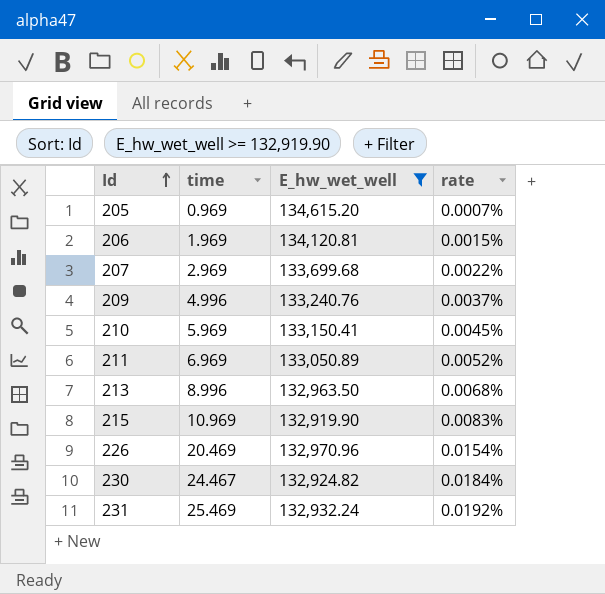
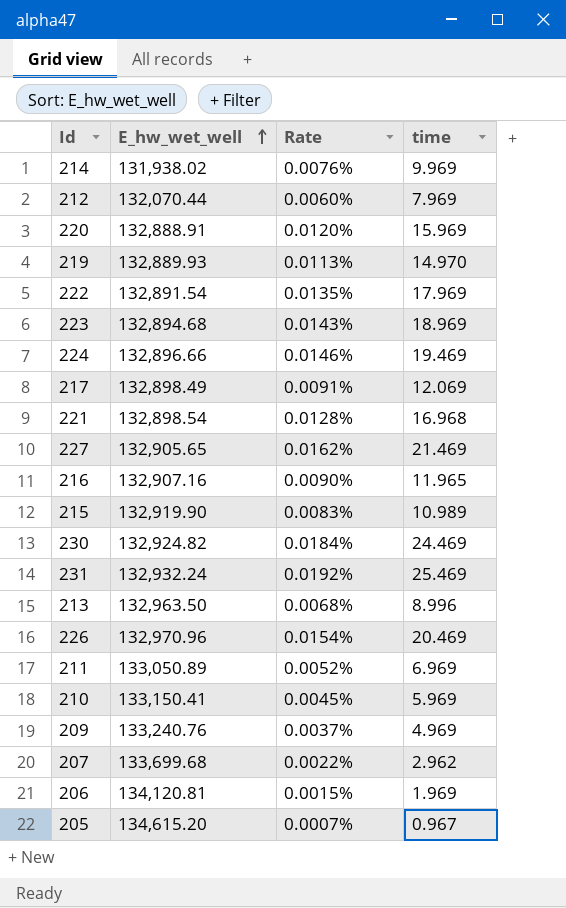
filter: E_hw_wet_well >= 132,919.90 -> none
row order: Id ascending -> E_hw_wet_well ascending
column name: rate -> Rate
column time | position: 2 -> 4
215 | time: 10.969 -> 10.989
230 | time: 24.467 -> 24.469
209 | time: 4.996 -> 4.969
207 | time: 2.969 -> 2.962
205 | time: 0.969 -> 0.967

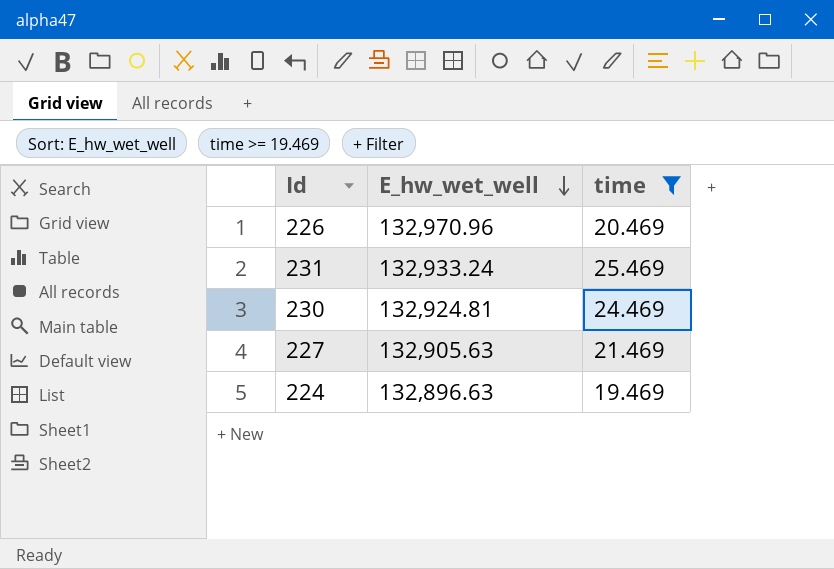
filter: none -> time >= 19.469
row order: E_hw_wet_well ascending -> E_hw_wet_well descending
column Rate | formula: [time] / [E_hw_wet_well] -> none
231 | E_hw_wet_well: 132,932.24 -> 132,933.24
230 | E_hw_wet_well: 132,924.82 -> 132,924.81
227 | E_hw_wet_well: 132,905.65 -> 132,905.63
224 | E_hw_wet_well: 132,896.66 -> 132,896.63

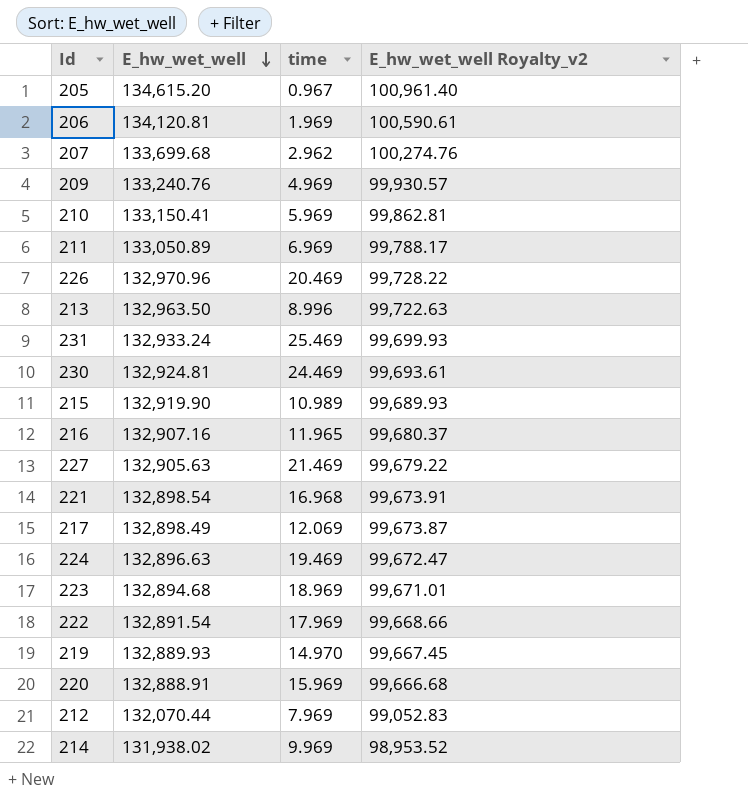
filter: time >= 19.469 -> none
column E_hw_wet_well Royalty_v2 | formula: none -> [E_hw_wet_well] * 0.75

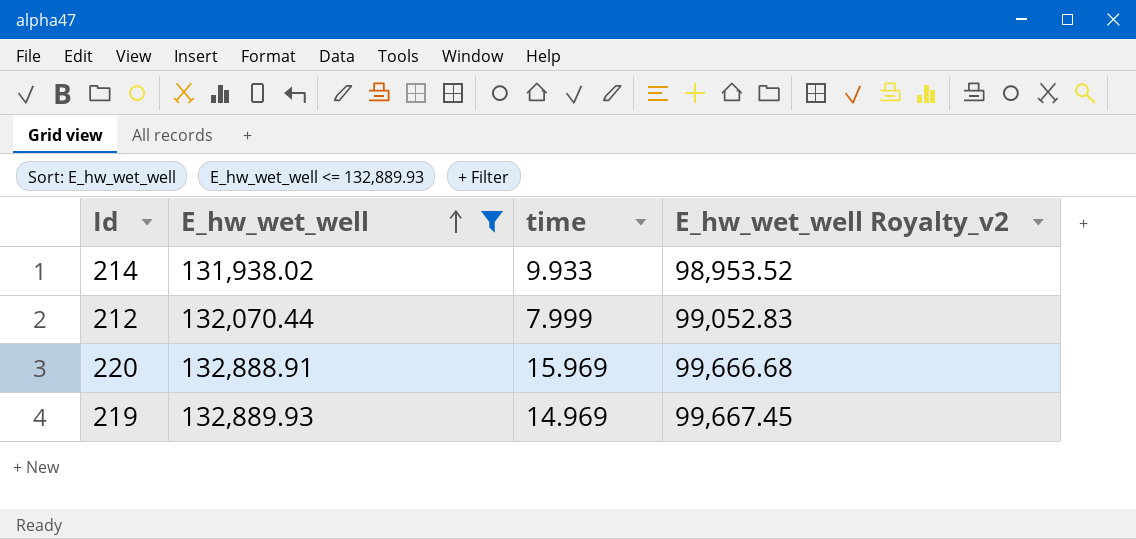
filter: none -> E_hw_wet_well <= 132,889.93
row order: E_hw_wet_well descending -> E_hw_wet_well ascending
214 | time: 9.969 -> 9.933
212 | time: 7.969 -> 7.999
219 | time: 14.970 -> 14.969

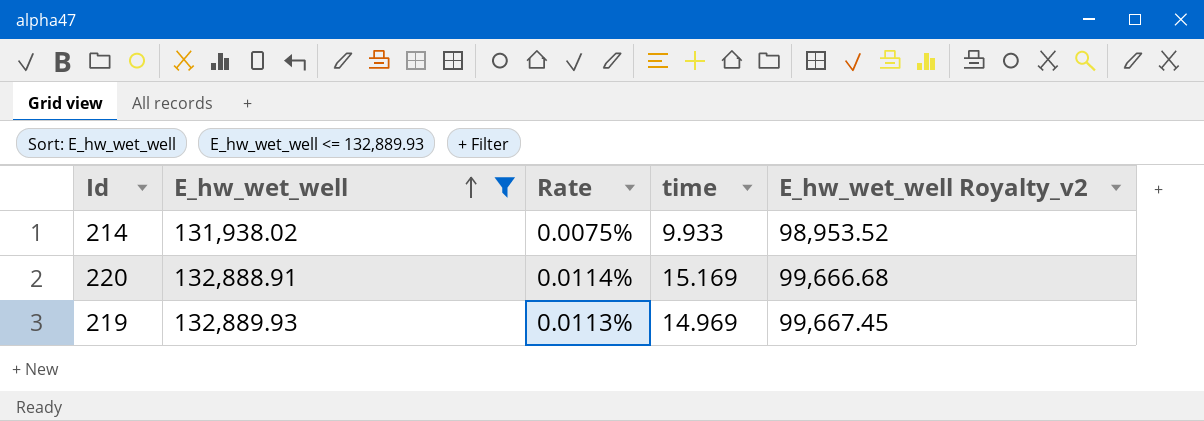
column Rate | formula: none -> [time] / [E_hw_wet_well]
row 212: 132,070.44 | 7.999 | 99,052.83 -> none
220 | time: 15.969 -> 15.169

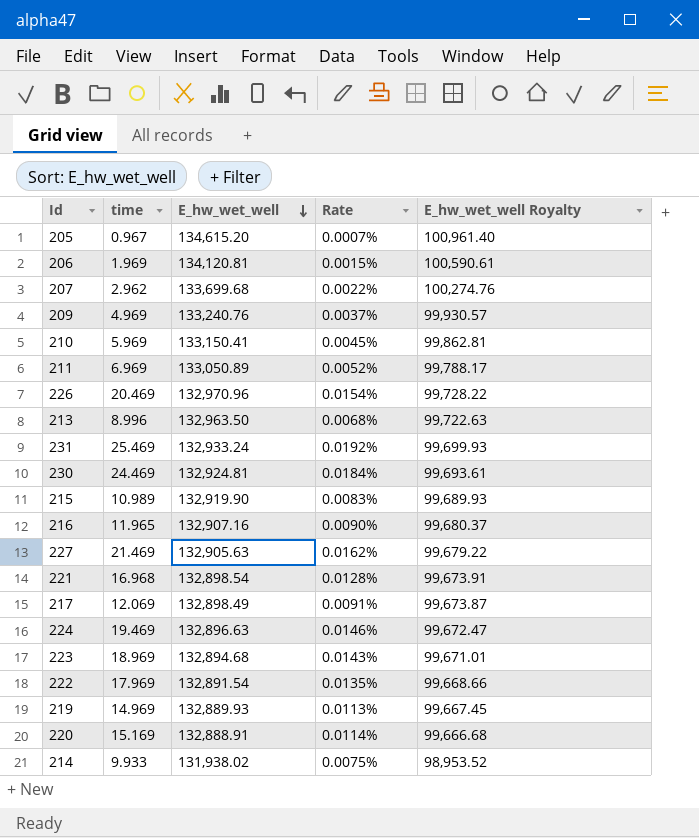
filter: E_hw_wet_well <= 132,889.93 -> none
row order: E_hw_wet_well ascending -> E_hw_wet_well descending
column time | position: 4 -> 2
column name: E_hw_wet_well Royalty_v2 -> E_hw_wet_well Royalty

